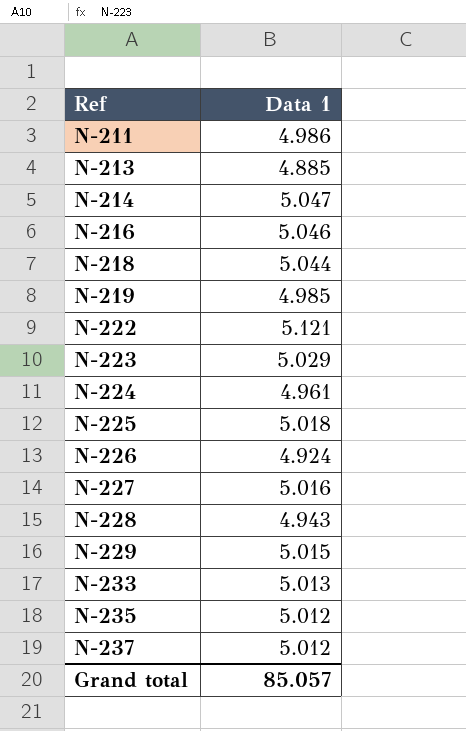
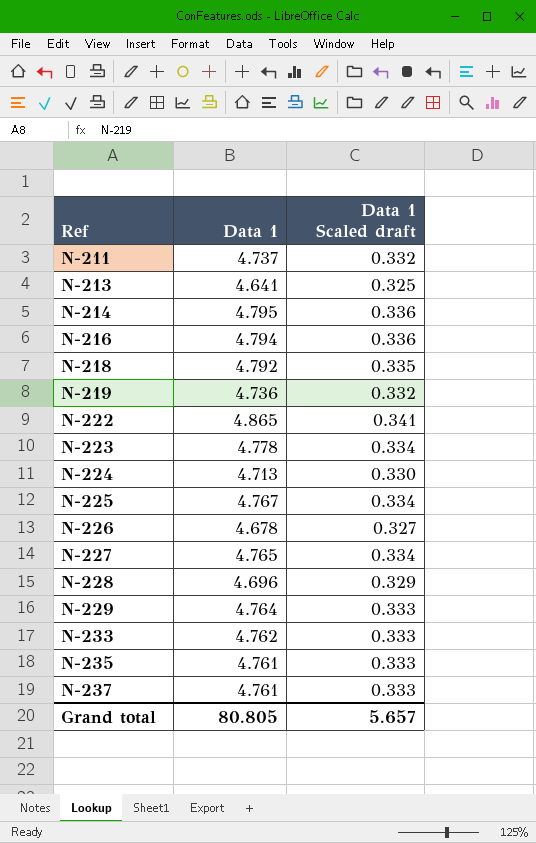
column Data 1 Scaled draft | formula: none -> [Data 1] * 0.07
N-211 | Data 1: 4.986 -> 4.737
N-213 | Data 1: 4.885 -> 4.641
N-214 | Data 1: 5.047 -> 4.795
N-216 | Data 1: 5.046 -> 4.794
N-218 | Data 1: 5.044 -> 4.792
N-219 | Data 1: 4.985 -> 4.736
N-222 | Data 1: 5.121 -> 4.865
N-223 | Data 1: 5.029 -> 4.778
N-224 | Data 1: 4.961 -> 4.713
N-225 | Data 1: 5.018 -> 4.767
N-226 | Data 1: 4.924 -> 4.678
N-227 | Data 1: 5.016 -> 4.765
N-228 | Data 1: 4.943 -> 4.696
N-229 | Data 1: 5.015 -> 4.764
N-233 | Data 1: 5.013 -> 4.762
N-235 | Data 1: 5.012 -> 4.761
N-237 | Data 1: 5.012 -> 4.761
Grand total | Data 1: 85.057 -> 80.805

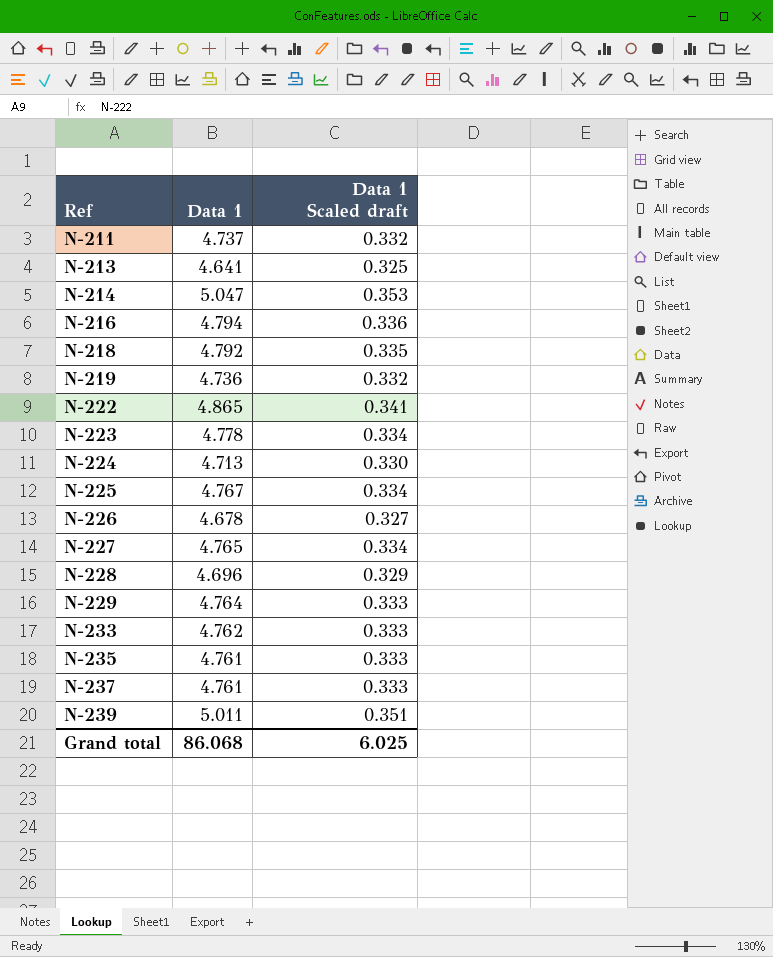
N-214 | Data 1: 4.795 -> 5.047
N-214 | Data 1 Scaled draft: 0.336 -> 0.353
row N-239: none -> 5.011 | 0.351
Grand total | Data 1: 80.805 -> 86.068
Grand total | Data 1 Scaled draft: 5.657 -> 6.025

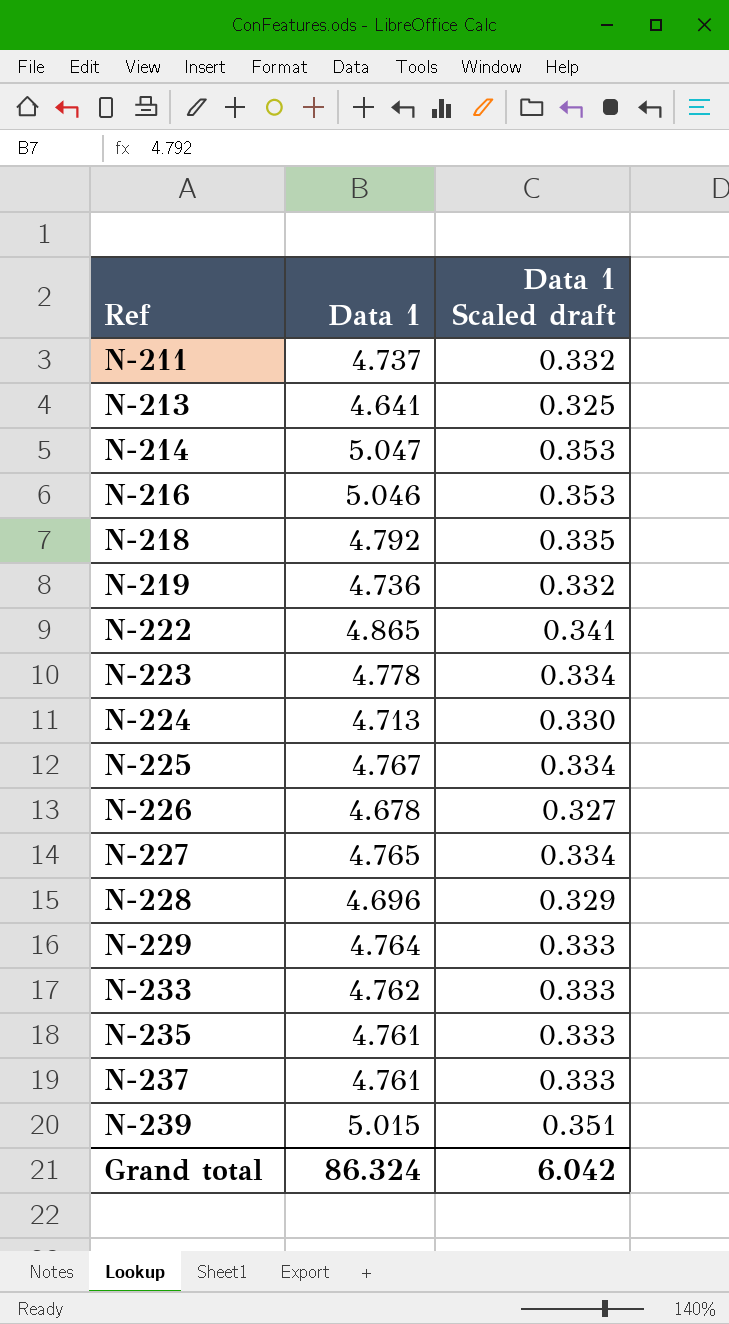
N-216 | Data 1: 4.794 -> 5.046
N-216 | Data 1 Scaled draft: 0.336 -> 0.353
N-239 | Data 1: 5.011 -> 5.015
Grand total | Data 1: 86.068 -> 86.324
Grand total | Data 1 Scaled draft: 6.025 -> 6.042

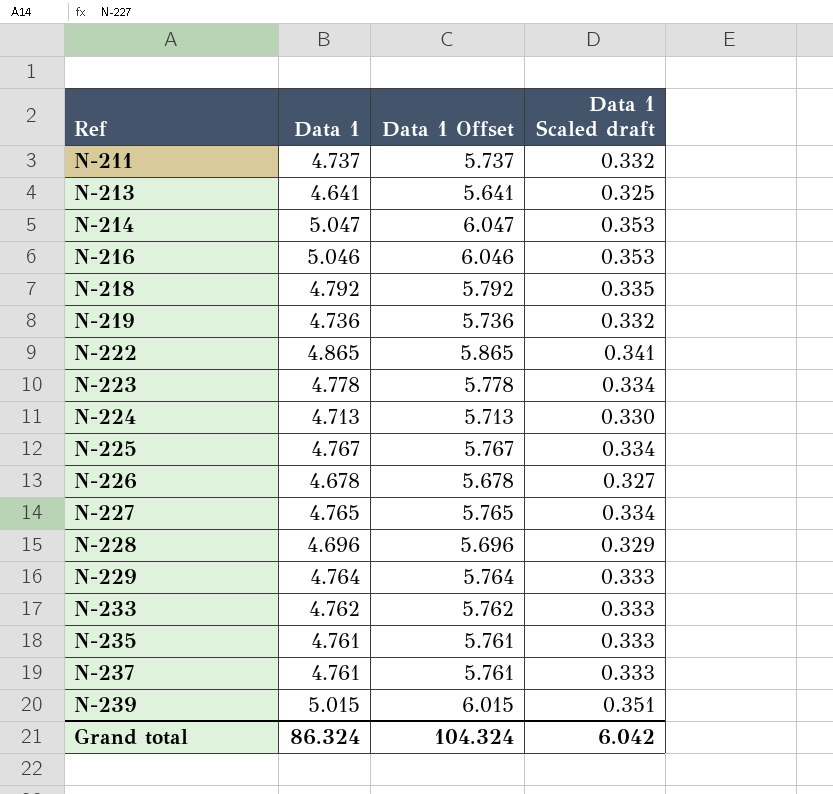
column Data 1 Offset | formula: none -> [Data 1] + 1

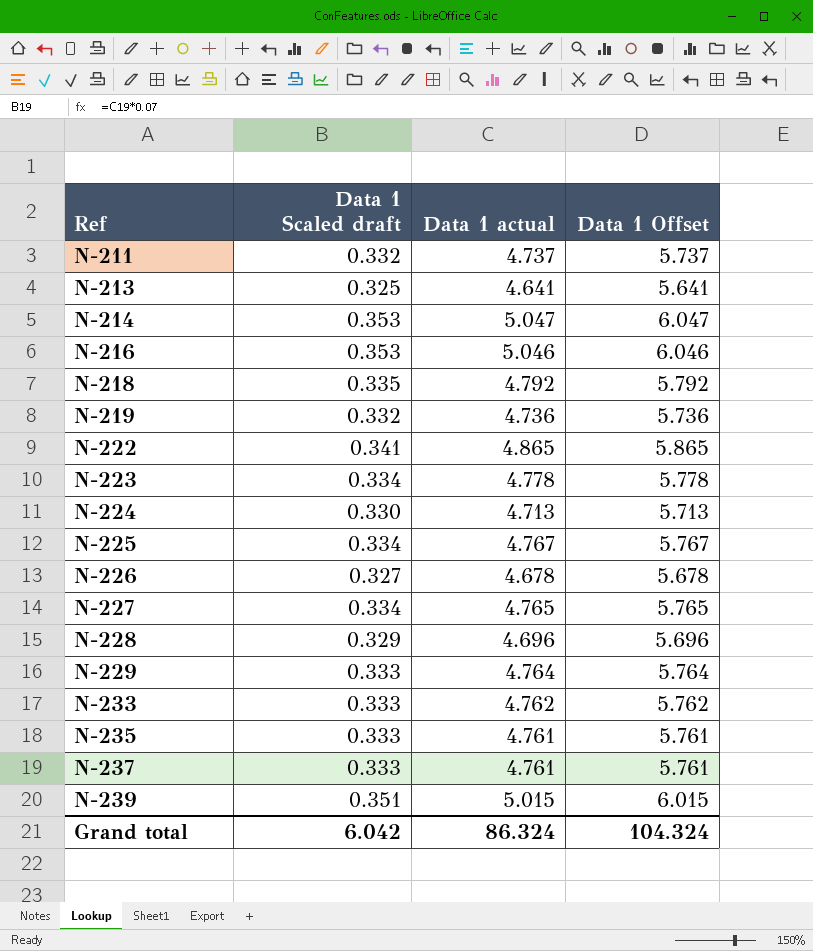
column Data 1 Scaled draft | position: 4 -> 2
column name: Data 1 -> Data 1 actual

